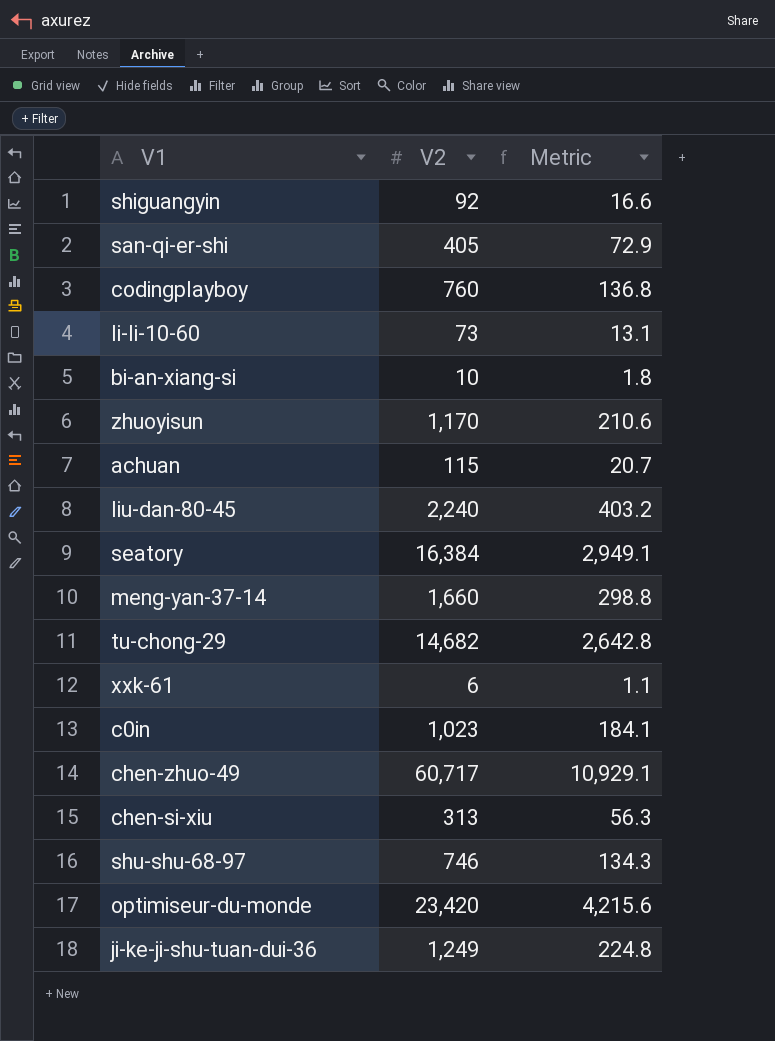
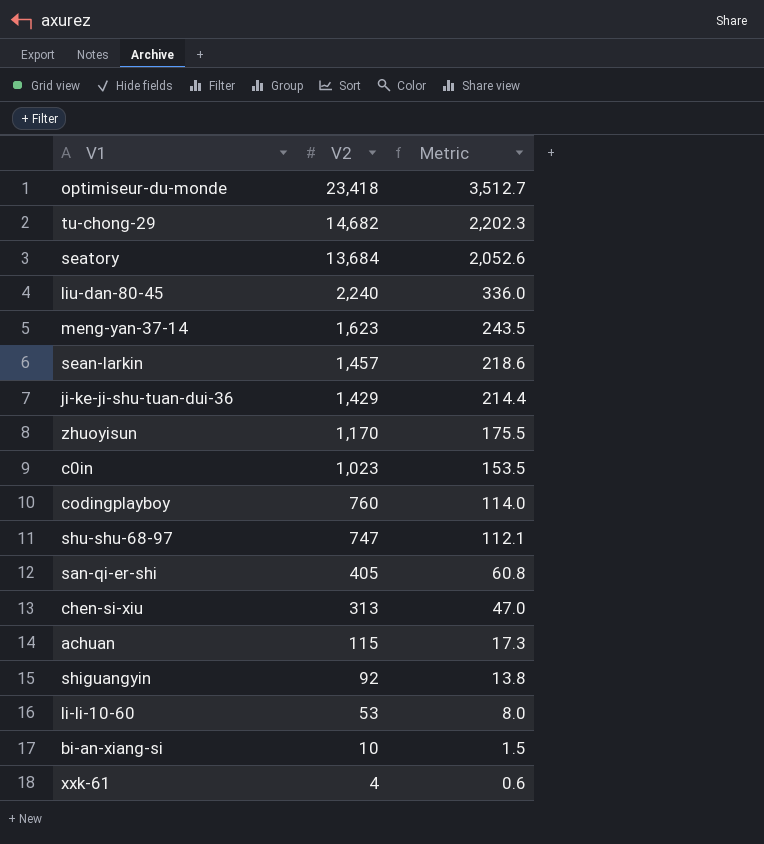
row order: none -> V2 descending
column Metric | formula: [V2] * 0.18 -> [V2] * 0.15
row chen-zhuo-49: 60,717 | 10,929.1 -> none
optimiseur-du-monde | V2: 23,420 -> 23,418
seatory | V2: 16,384 -> 13,684
meng-yan-37-14 | V2: 1,660 -> 1,623
row sean-larkin: none -> 1,457 | 218.6
ji-ke-ji-shu-tuan-dui-36 | V2: 1,249 -> 1,429
shu-shu-68-97 | V2: 746 -> 747
li-li-10-60 | V2: 73 -> 53
xxk-61 | V2: 6 -> 4

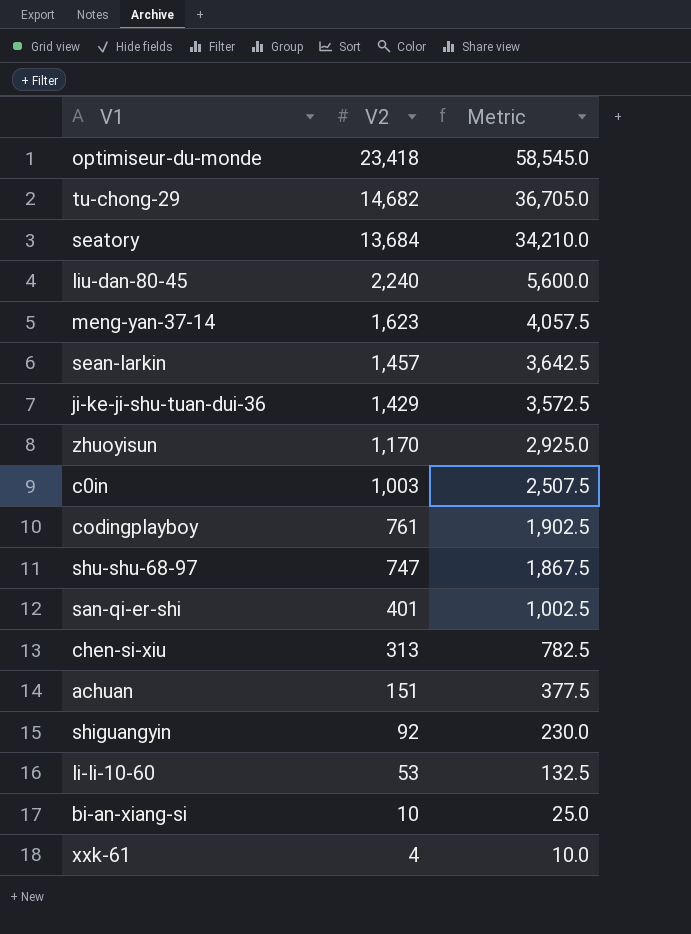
column Metric | formula: [V2] * 0.15 -> [V2] * 2.5
c0in | V2: 1,023 -> 1,003
codingplayboy | V2: 760 -> 761
san-qi-er-shi | V2: 405 -> 401
achuan | V2: 115 -> 151

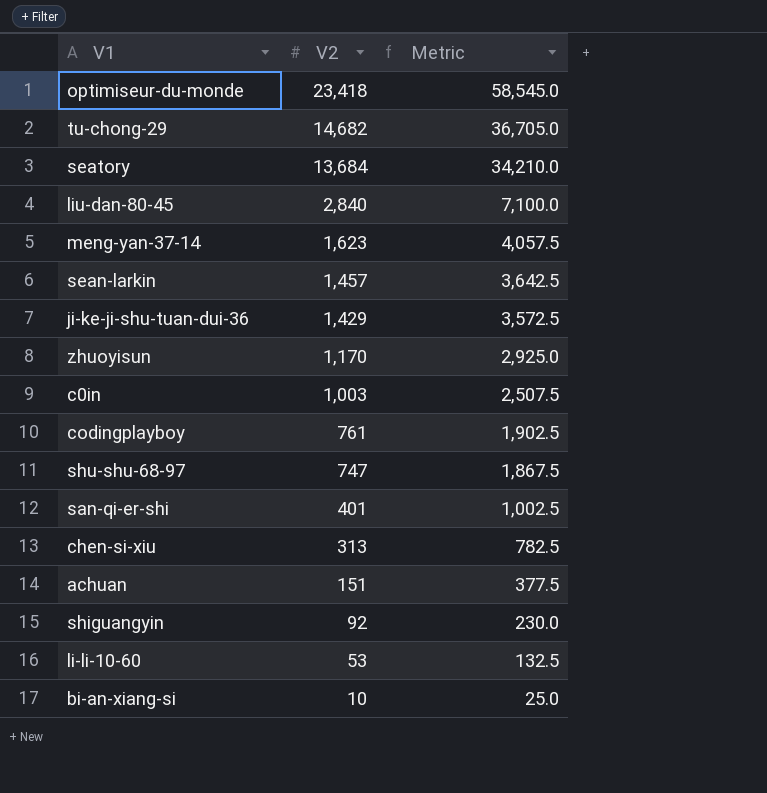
row xxk-61: 4 | 10.0 -> none
liu-dan-80-45 | V2: 2,240 -> 2,840
liu-dan-80-45 | Metric: 5,600.0 -> 7,100.0

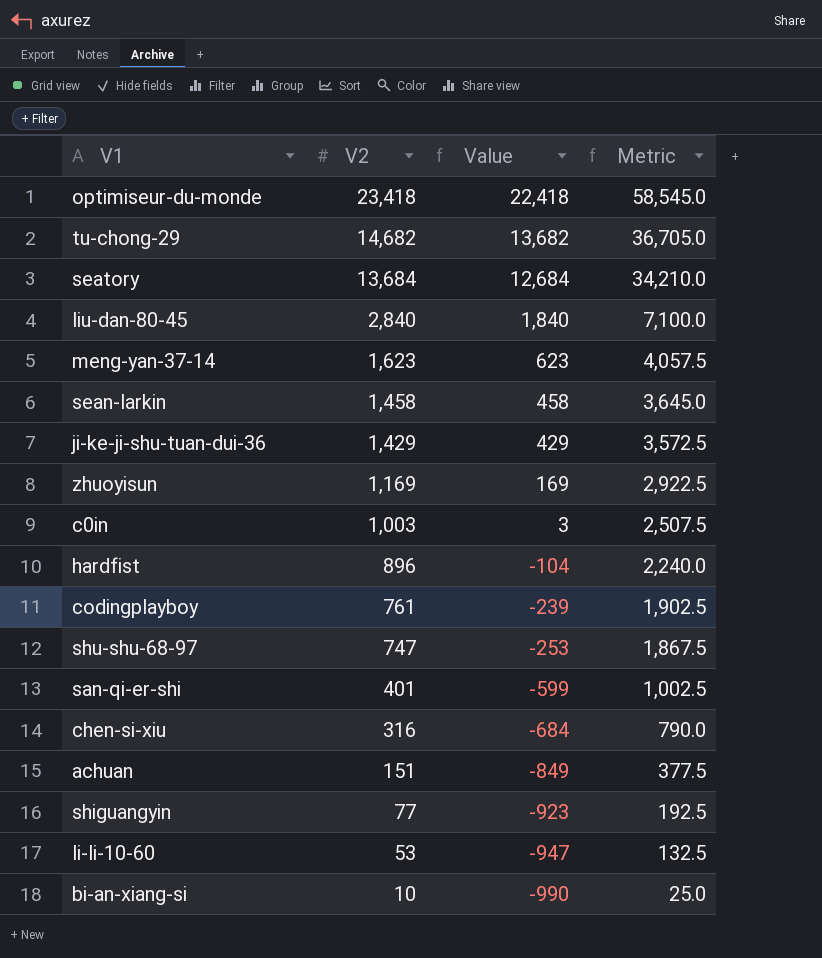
column Value | formula: none -> [V2] - 1000
sean-larkin | V2: 1,457 -> 1,458
sean-larkin | Metric: 3,642.5 -> 3,645.0
zhuoyisun | V2: 1,170 -> 1,169
zhuoyisun | Metric: 2,925.0 -> 2,922.5
row hardfist: none -> 896 | -104 | 2,240.0
chen-si-xiu | V2: 313 -> 316
chen-si-xiu | Metric: 782.5 -> 790.0
shiguangyin | V2: 92 -> 77
shiguangyin | Metric: 230.0 -> 192.5

